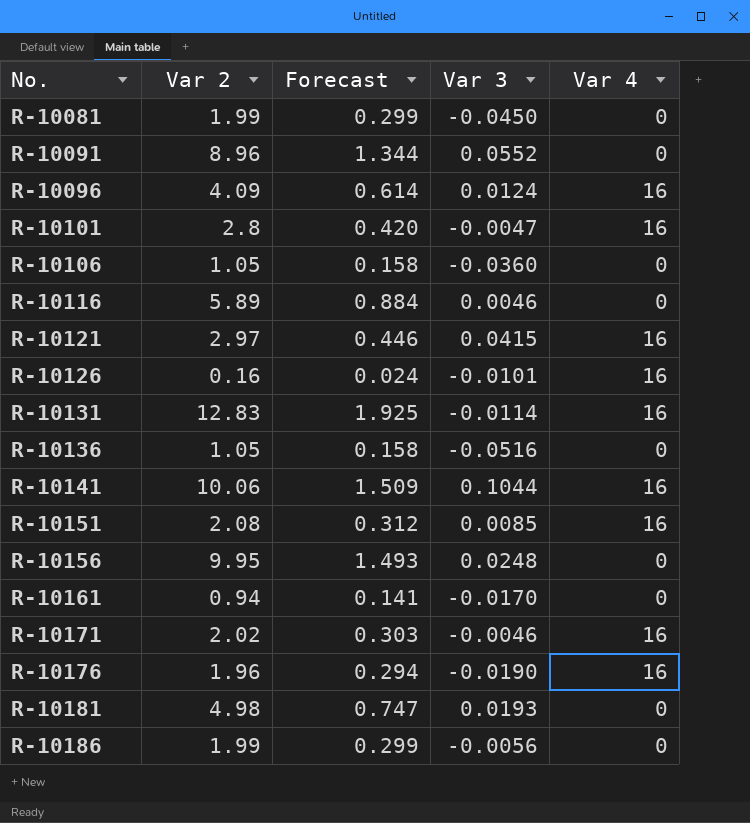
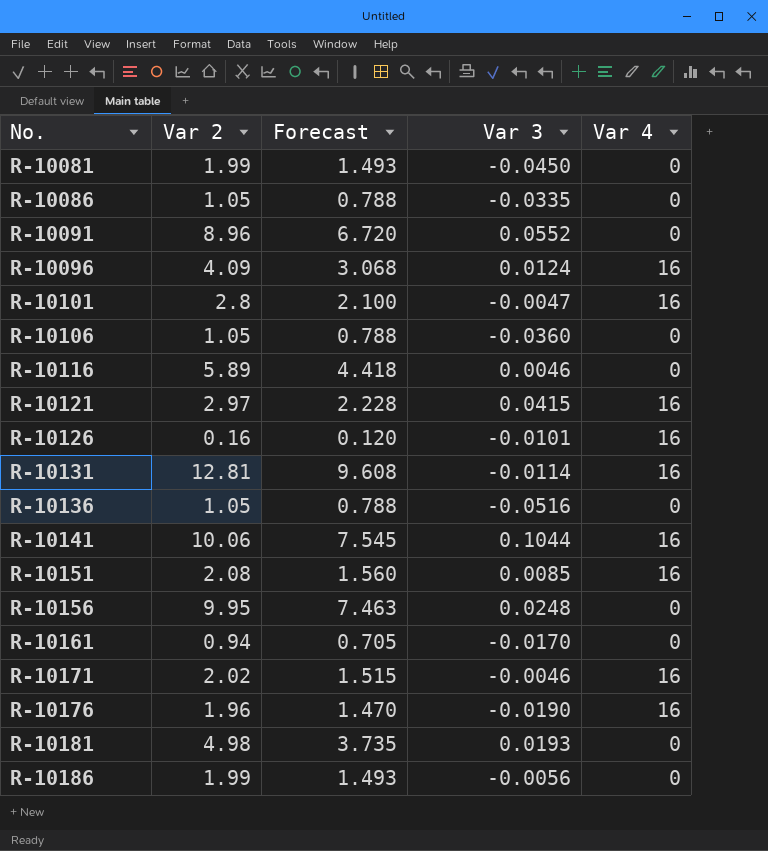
column Forecast | formula: [Var 2] * 0.15 -> [Var 2] * 0.75
row R-10086: none -> 1.05 | 0.788 | -0.0335 | 0
R-10131 | Var 2: 12.83 -> 12.81

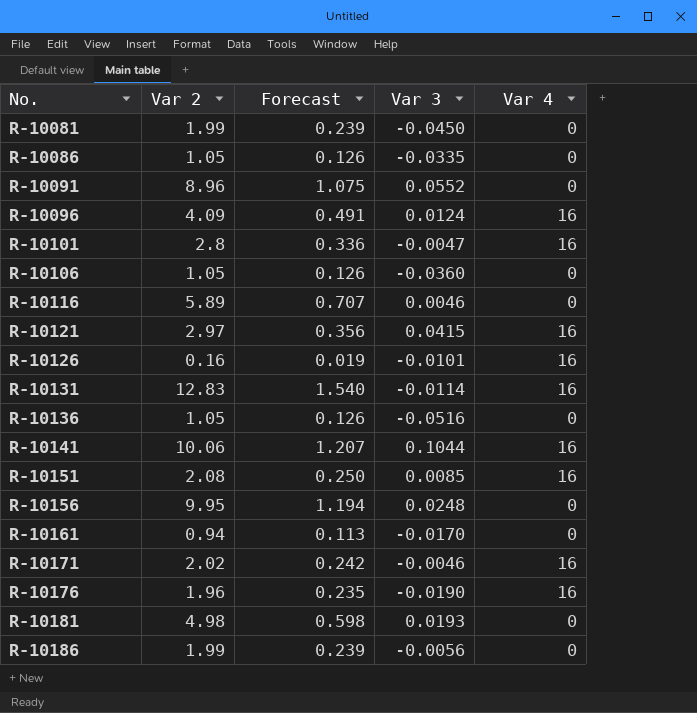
column Forecast | formula: [Var 2] * 0.75 -> [Var 2] * 0.12
R-10131 | Var 2: 12.81 -> 12.83

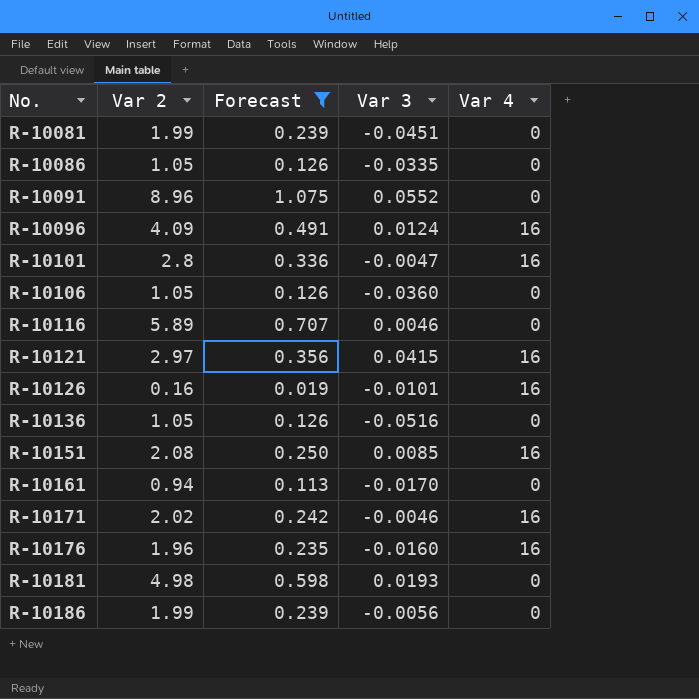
filter: none -> Forecast <= 1.075
R-10081 | Var 3: -0.0450 -> -0.0451
R-10176 | Var 3: -0.0190 -> -0.0160

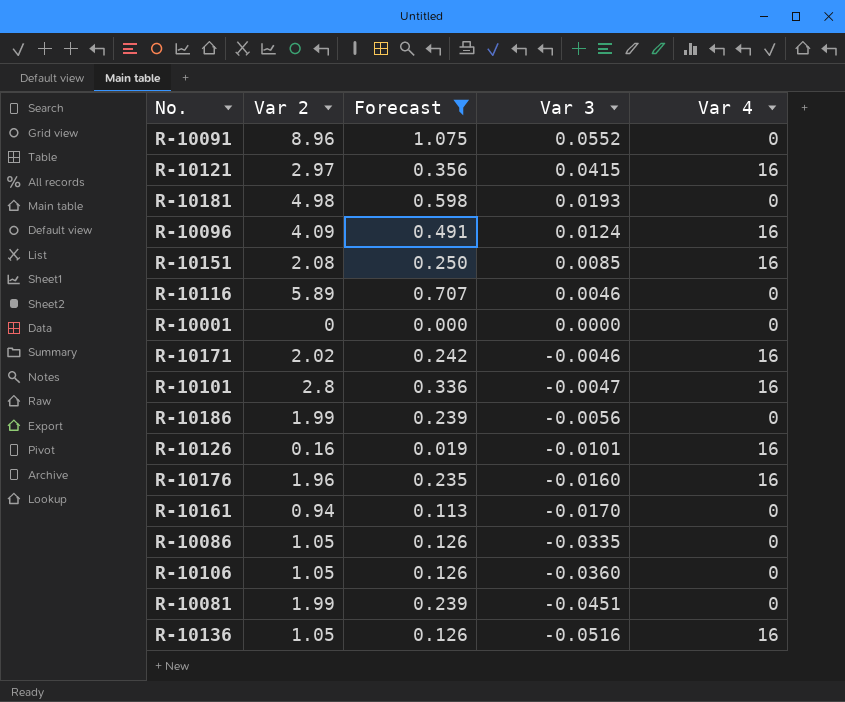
row order: No. ascending -> Var 3 descending
row R-10001: none -> 0 | 0.000 | 0.0000 | 0
R-10136 | Var 4: 0 -> 16

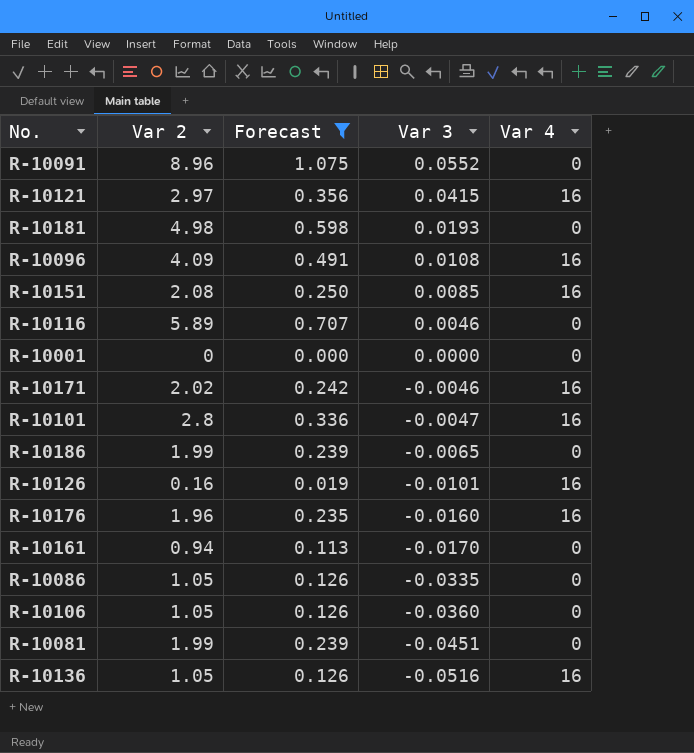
R-10096 | Var 3: 0.0124 -> 0.0108
R-10186 | Var 3: -0.0056 -> -0.0065

